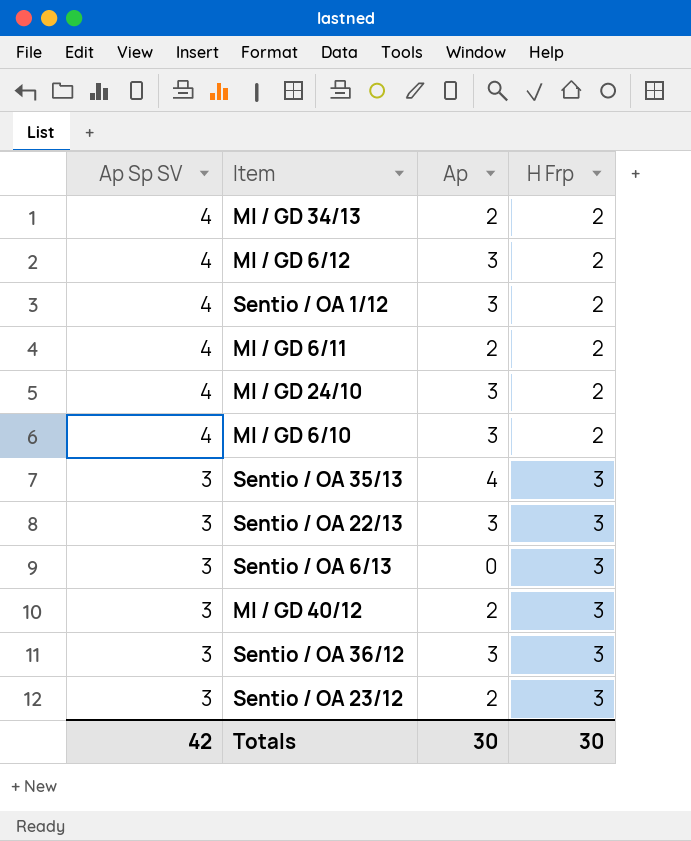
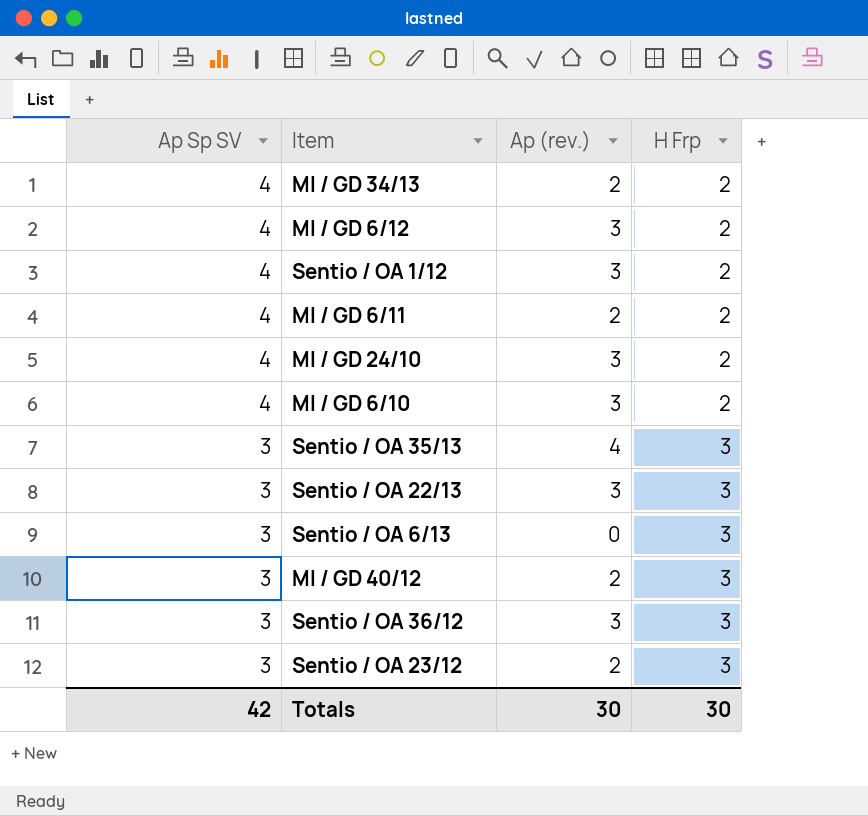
column name: Ap -> Ap (rev.)

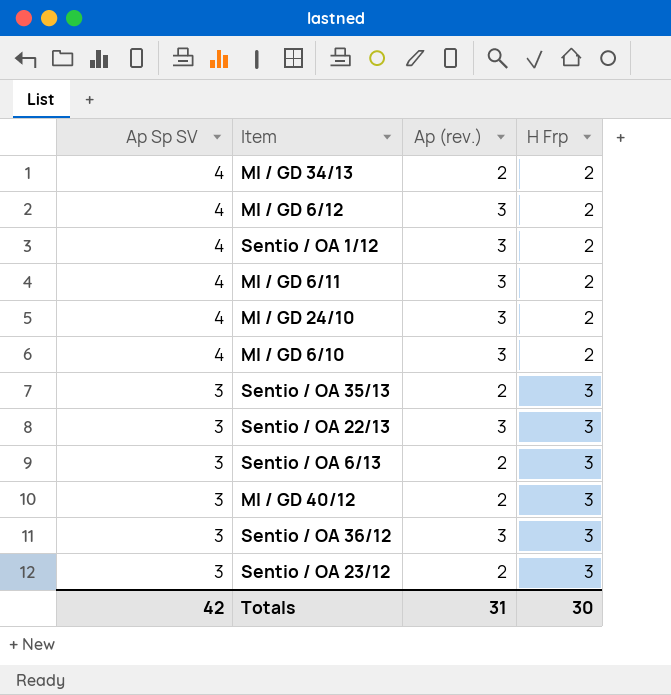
MI / GD 6/11 | Ap (rev.): 2 -> 3
Sentio / OA 35/13 | Ap (rev.): 4 -> 2
Sentio / OA 6/13 | Ap (rev.): 0 -> 2
Totals | Ap (rev.): 30 -> 31

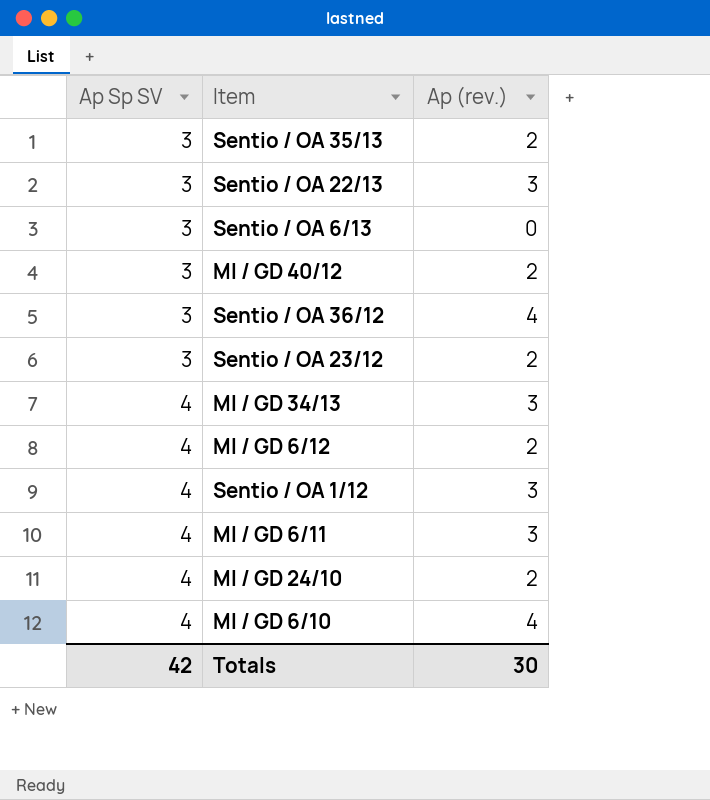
row order: Ap Sp SV descending -> Ap Sp SV ascending
column H Frp | position: 4 -> none
Sentio / OA 6/13 | Ap (rev.): 2 -> 0
Sentio / OA 36/12 | Ap (rev.): 3 -> 4
MI / GD 34/13 | Ap (rev.): 2 -> 3
MI / GD 6/12 | Ap (rev.): 3 -> 2
MI / GD 24/10 | Ap (rev.): 3 -> 2
MI / GD 6/10 | Ap (rev.): 3 -> 4
Totals | Ap (rev.): 31 -> 30

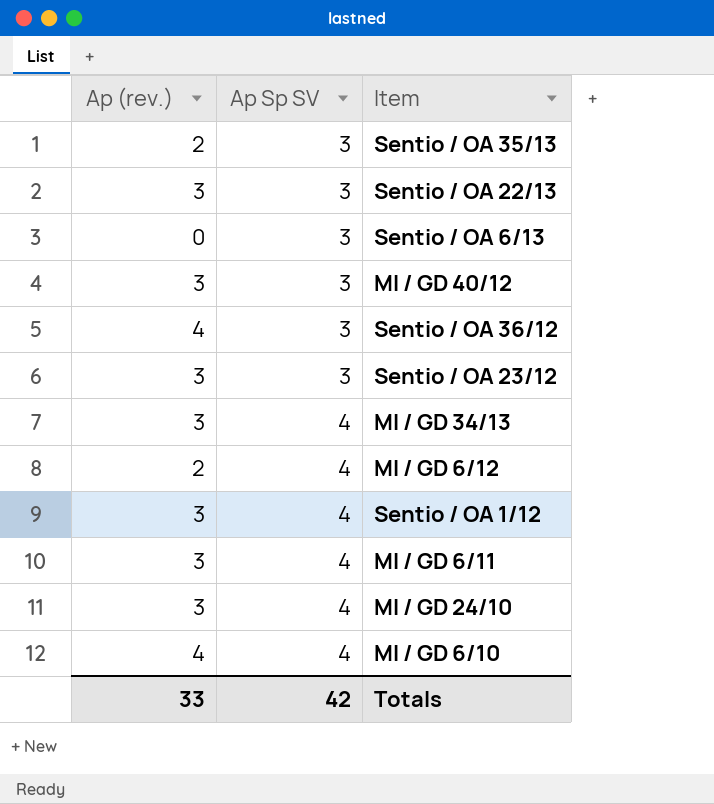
column Ap (rev.) | position: 3 -> 1
MI / GD 40/12 | Ap (rev.): 2 -> 3
Sentio / OA 23/12 | Ap (rev.): 2 -> 3
MI / GD 24/10 | Ap (rev.): 2 -> 3
Totals | Ap (rev.): 30 -> 33

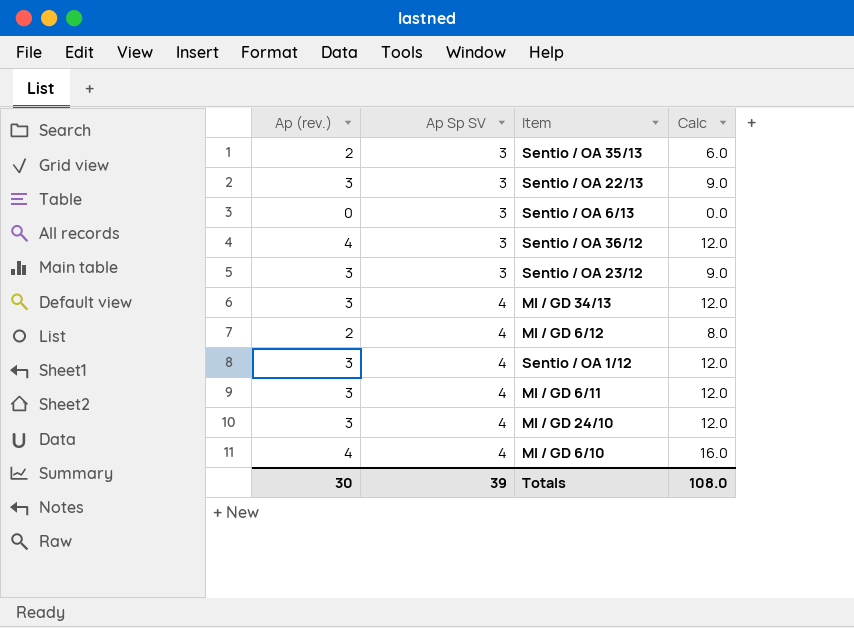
column Calc | formula: none -> [Ap (rev.)] * [Ap Sp SV]
row MI / GD 40/12: 3 | 3 -> none
Totals | Ap (rev.): 33 -> 30
Totals | Ap Sp SV: 42 -> 39

